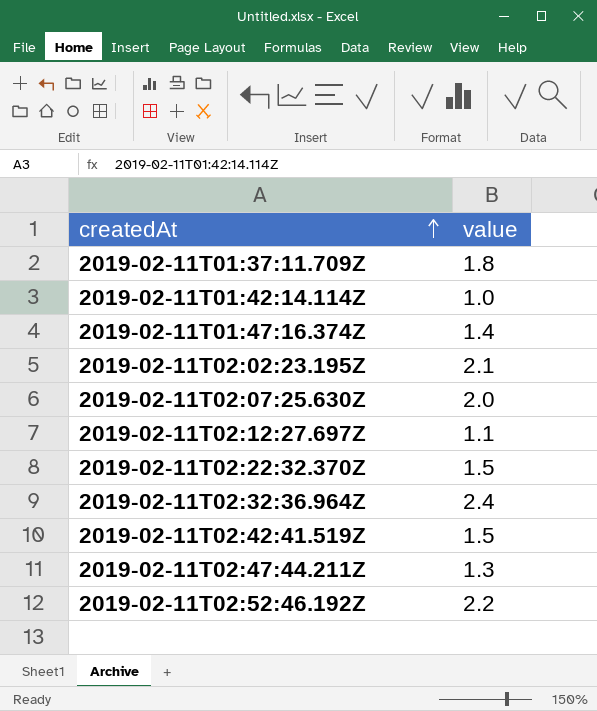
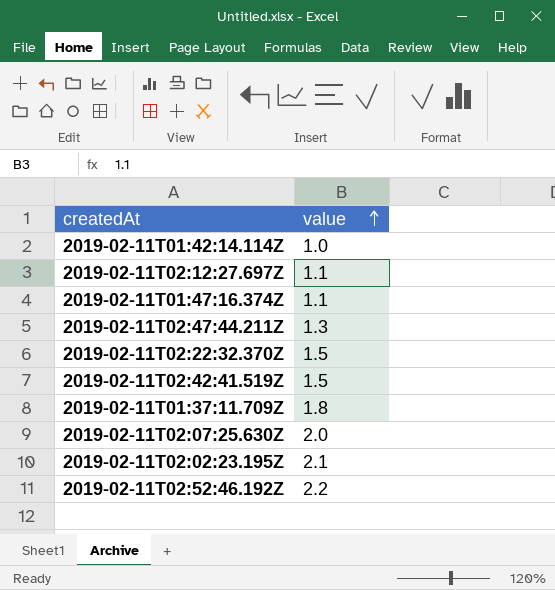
row order: createdAt ascending -> value ascending
row 2019-02-11T02:32:36.964Z: 2.4 -> none
2019-02-11T01:47:16.374Z | value: 1.4 -> 1.1

